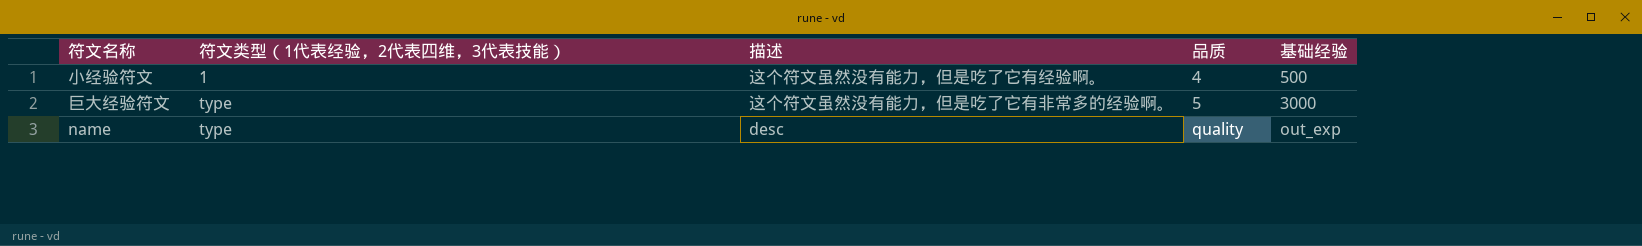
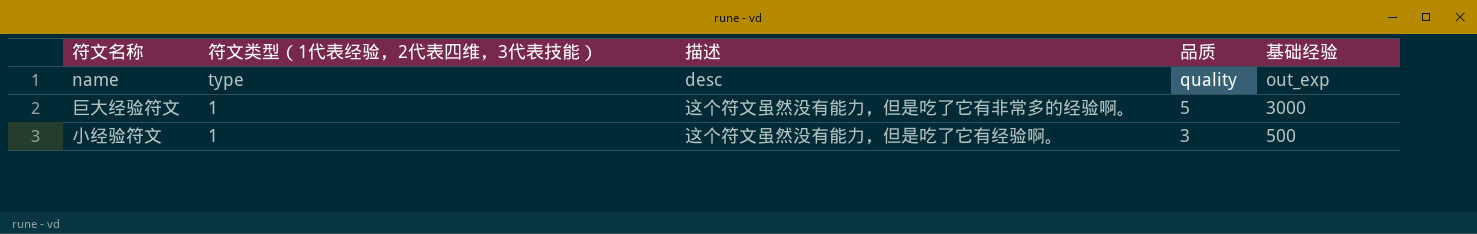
row order: 符文类型（1代表经验，2代表四维，3代表技能） ascending -> 符文类型（1代表经验，2代表四维，3代表技能） descending
巨大经验符文 | 符文类型（1代表经验，2代表四维，3代表技能）: type -> 1
小经验符文 | 品质: 4 -> 3

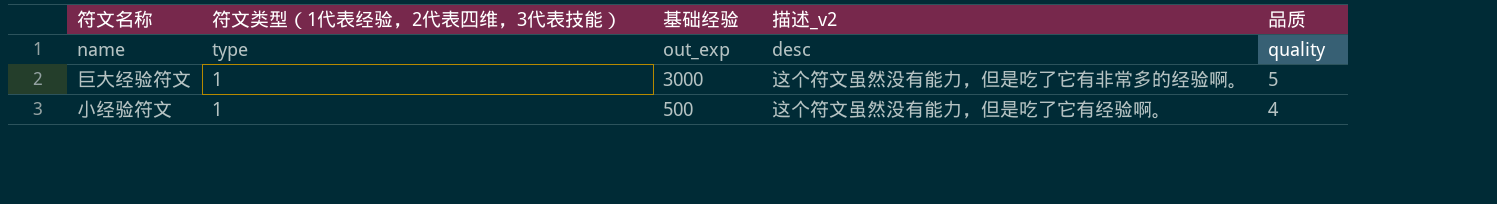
column 基础经验 | position: 5 -> 3
column name: 描述 -> 描述_v2
小经验符文 | 品质: 3 -> 4

